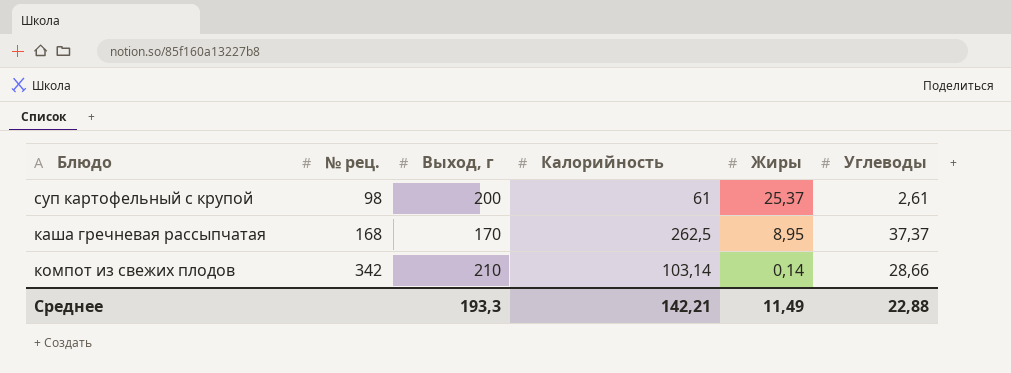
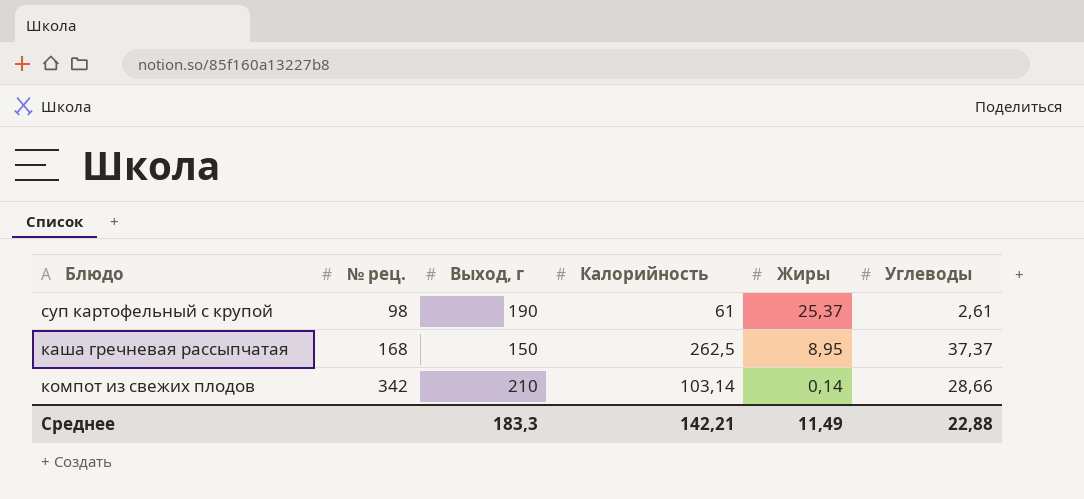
суп картофельный с крупой | Выход, г: 200 -> 190
каша гречневая рассыпчатая | Выход, г: 170 -> 150
Среднее | Выход, г: 193,3 -> 183,3

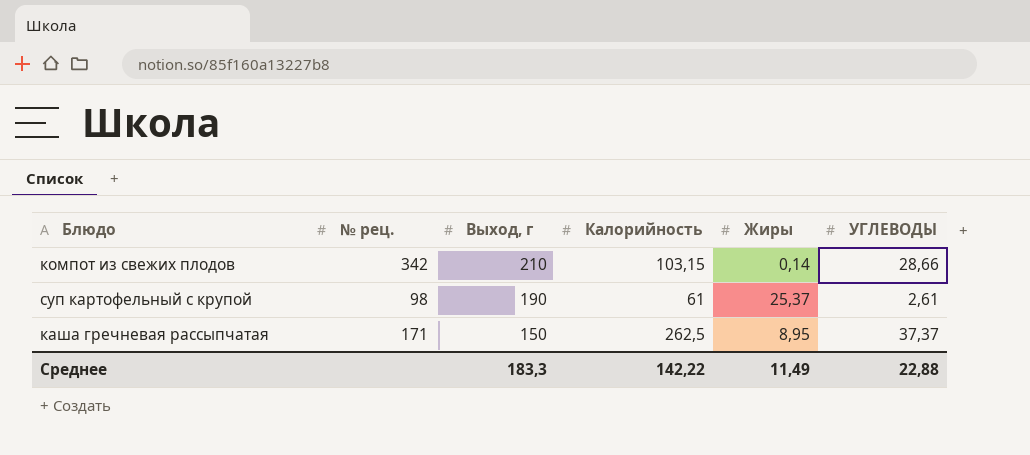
row order: № рец. ascending -> Выход, г descending
column name: Углеводы -> УГЛЕВОДЫ
компот из свежих плодов | Калорийность: 103,14 -> 103,15
каша гречневая рассыпчатая | № рец.: 168 -> 171
Среднее | Калорийность: 142,21 -> 142,22

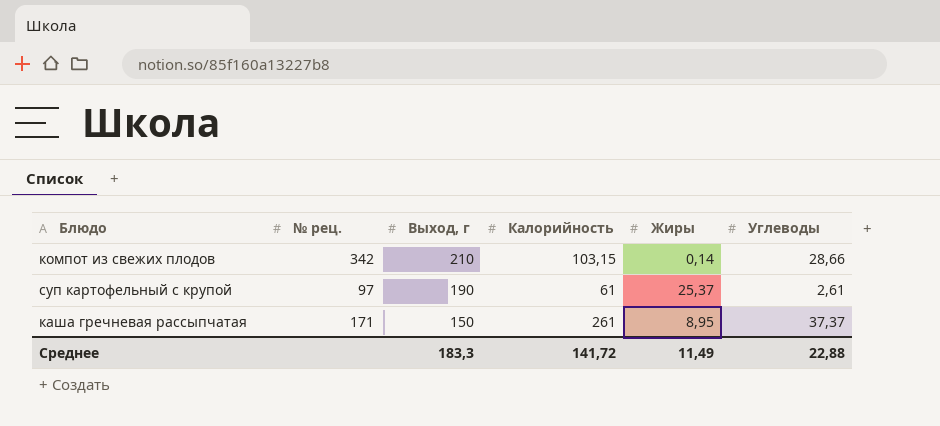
column name: УГЛЕВОДЫ -> Углеводы
суп картофельный с крупой | № рец.: 98 -> 97
каша гречневая рассыпчатая | Калорийность: 262,5 -> 261
Среднее | Калорийность: 142,22 -> 141,72

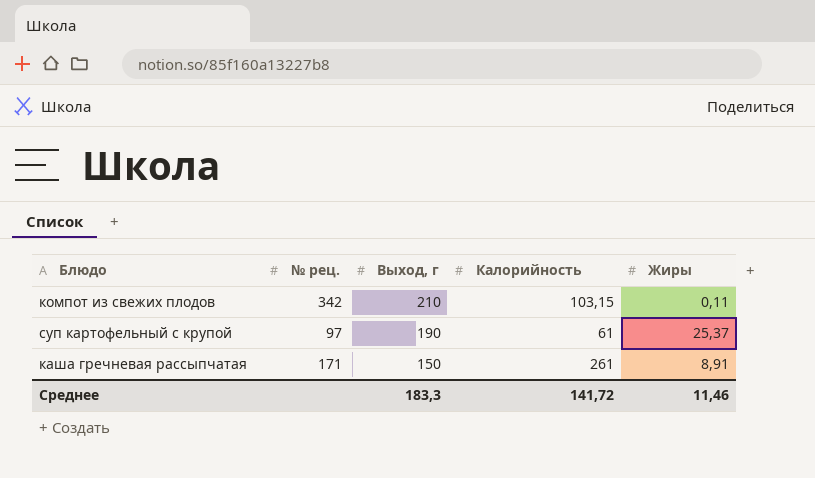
column Углеводы | position: 6 -> none
компот из свежих плодов | Жиры: 0,14 -> 0,11
каша гречневая рассыпчатая | Жиры: 8,95 -> 8,91
Среднее | Жиры: 11,49 -> 11,46

